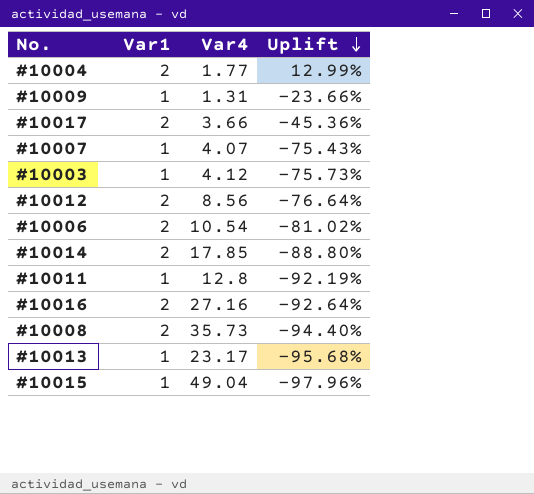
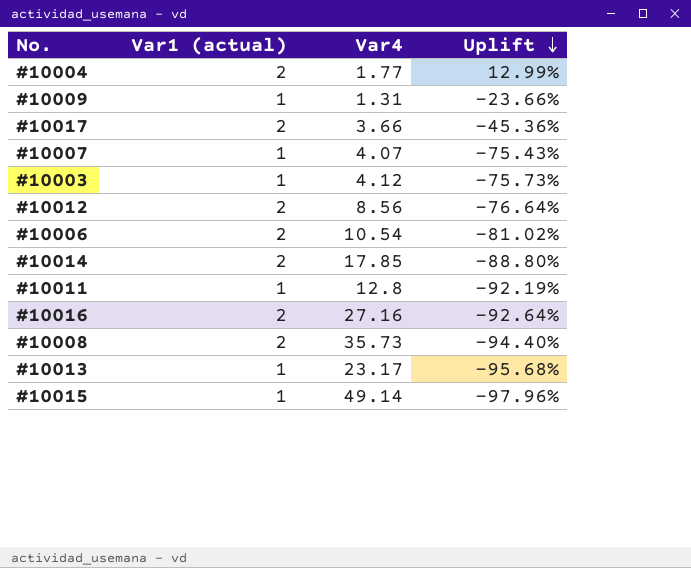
column name: Var1 -> Var1 (actual)
#10015 | Var4: 49.04 -> 49.14

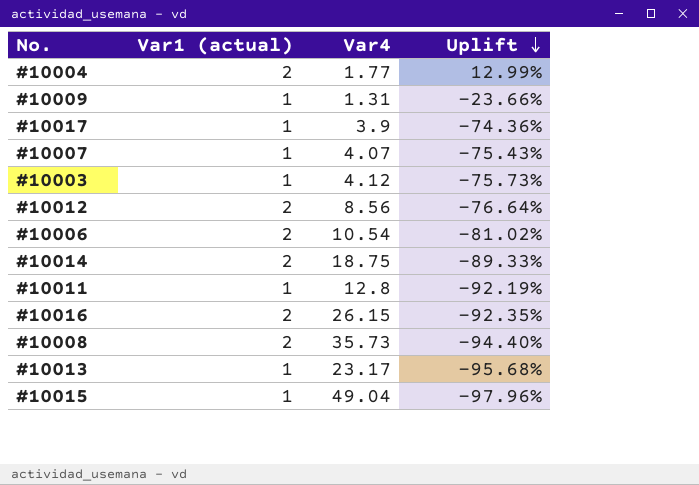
#10017 | Var1 (actual): 2 -> 1
#10017 | Var4: 3.66 -> 3.9
#10017 | Uplift: -45.36% -> -74.36%
#10014 | Var4: 17.85 -> 18.75
#10014 | Uplift: -88.80% -> -89.33%
#10016 | Var4: 27.16 -> 26.15
#10016 | Uplift: -92.64% -> -92.35%
#10015 | Var4: 49.14 -> 49.04

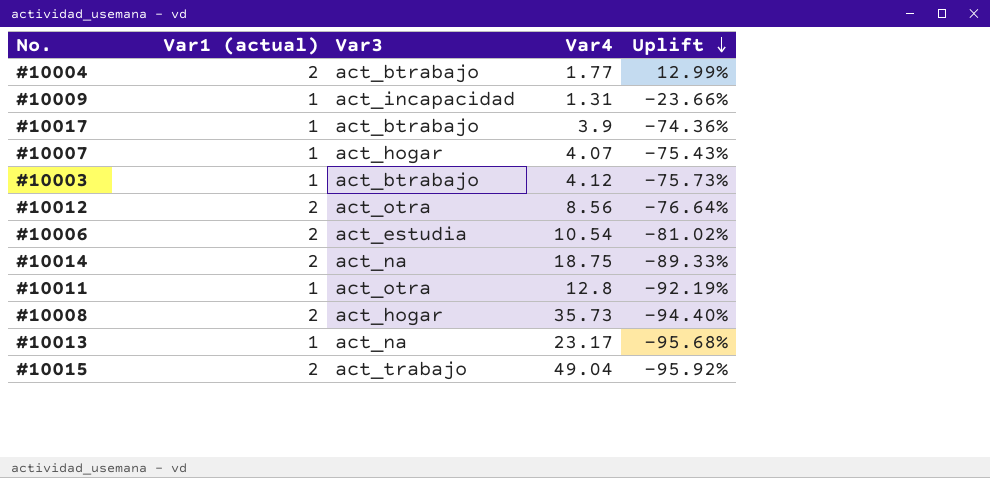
column Var3 | position: none -> 3
row #10016: 2 | 26.15 | -92.35% -> none
#10015 | Var1 (actual): 1 -> 2
#10015 | Uplift: -97.96% -> -95.92%

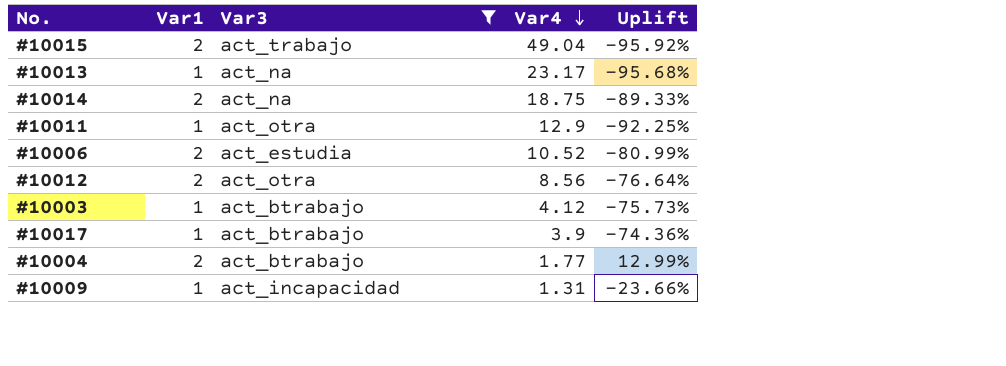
filter: none -> Var3 != act_hogar
row order: Uplift descending -> Var4 descending
column name: Var1 (actual) -> Var1
#10011 | Var4: 12.8 -> 12.9
#10011 | Uplift: -92.19% -> -92.25%
#10006 | Var4: 10.54 -> 10.52
#10006 | Uplift: -81.02% -> -80.99%

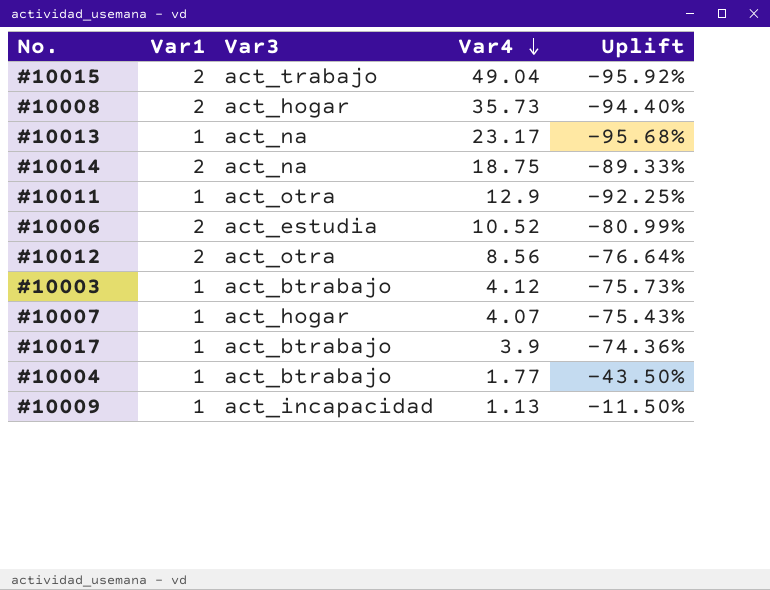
filter: Var3 != act_hogar -> none
#10004 | Var1: 2 -> 1
#10004 | Uplift: 12.99% -> -43.50%
#10009 | Var4: 1.31 -> 1.13
#10009 | Uplift: -23.66% -> -11.50%

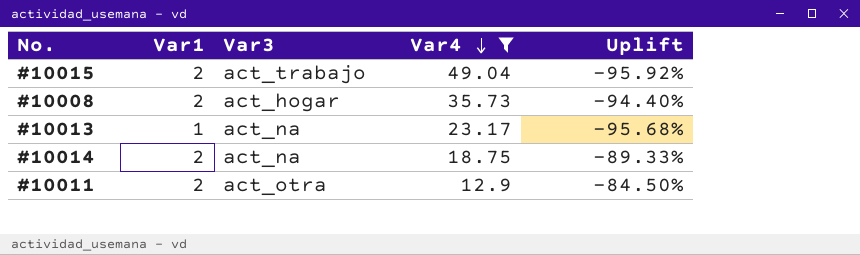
filter: none -> Var4 >= 12.9
#10011 | Var1: 1 -> 2
#10011 | Uplift: -92.25% -> -84.50%

